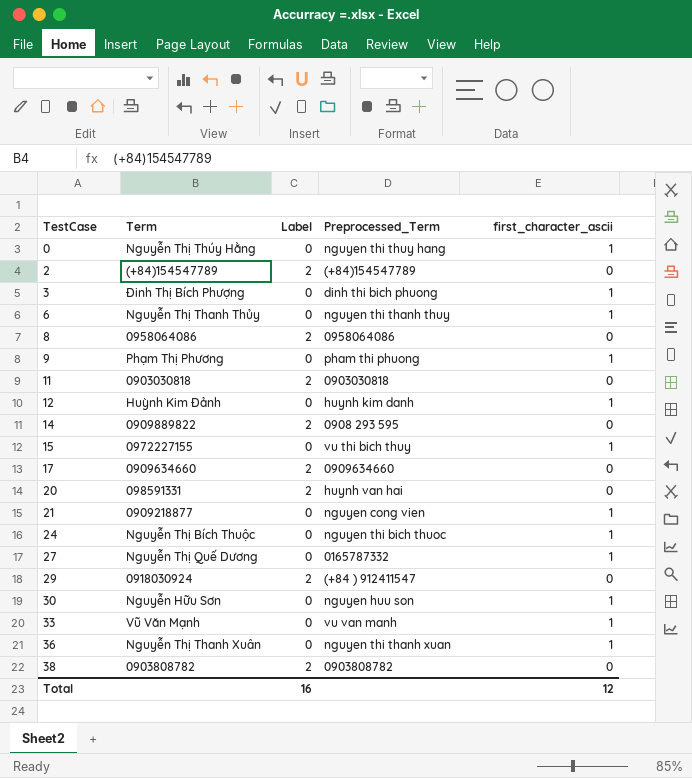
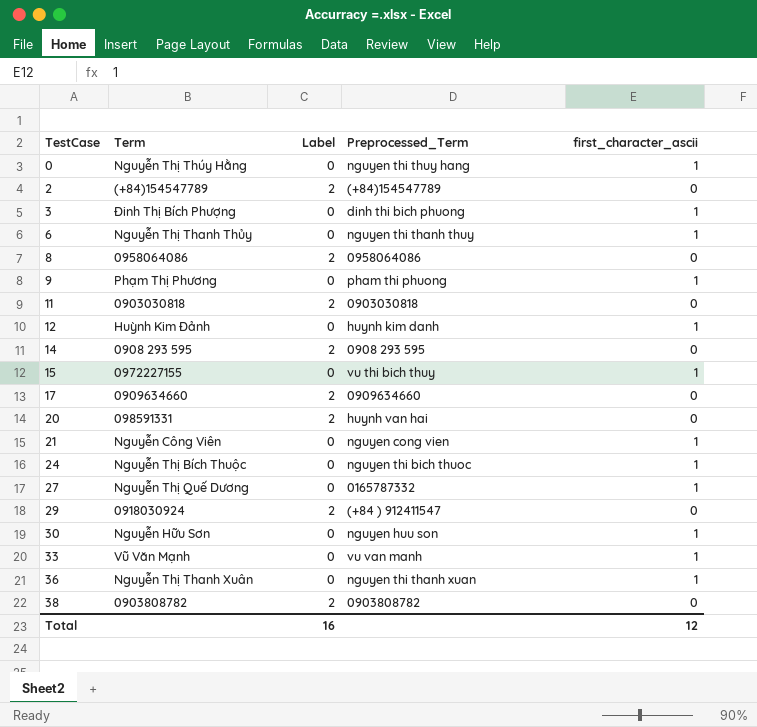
14 | Term: 0909889822 -> 0908 293 595
21 | Term: 0909218877 -> Nguyễn Công Viên

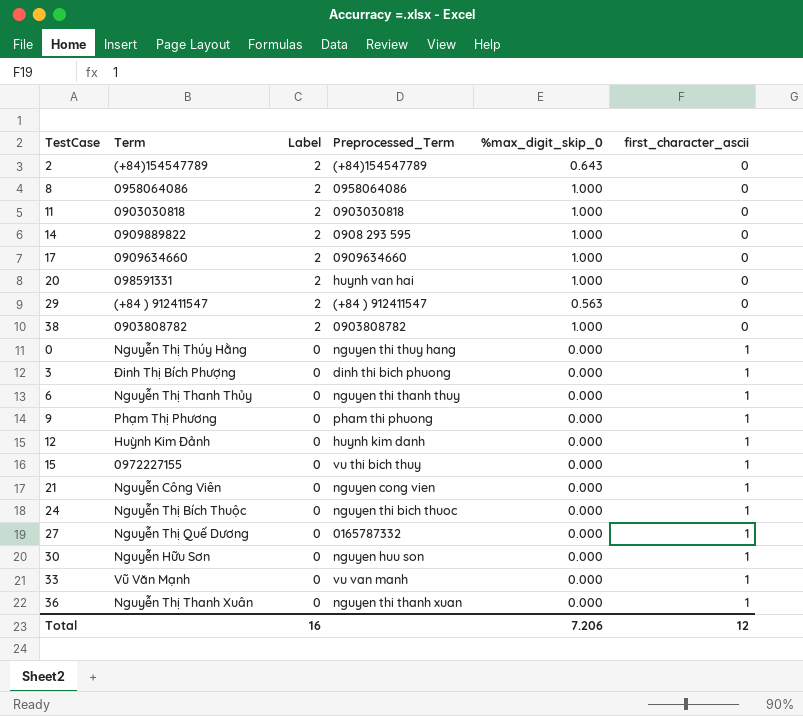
row order: TestCase ascending -> Label descending
column %max_digit_skip_0 | position: none -> 5
14 | Term: 0908 293 595 -> 0909889822
29 | Term: 0918030924 -> (+84 ) 912411547

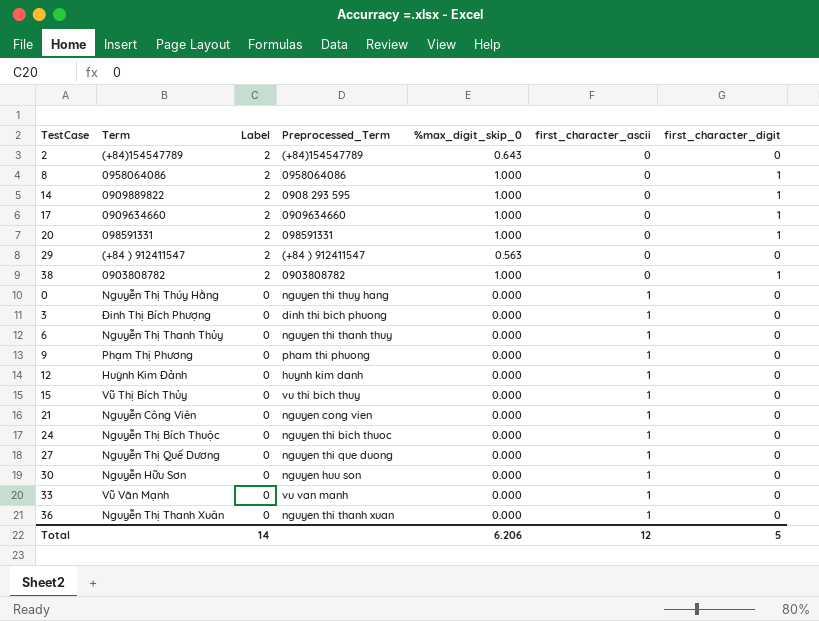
column first_character_digit | position: none -> 7
row 11: 0903030818 | 2 | 0903030818 | 1.000 | 0 -> none
20 | Preprocessed_Term: huynh van hai -> 098591331
15 | Term: 0972227155 -> Vũ Thị Bích Thủy
27 | Preprocessed_Term: 0165787332 -> nguyen thi que duong
Total | Label: 16 -> 14
Total | %max_digit_skip_0: 7.206 -> 6.206

